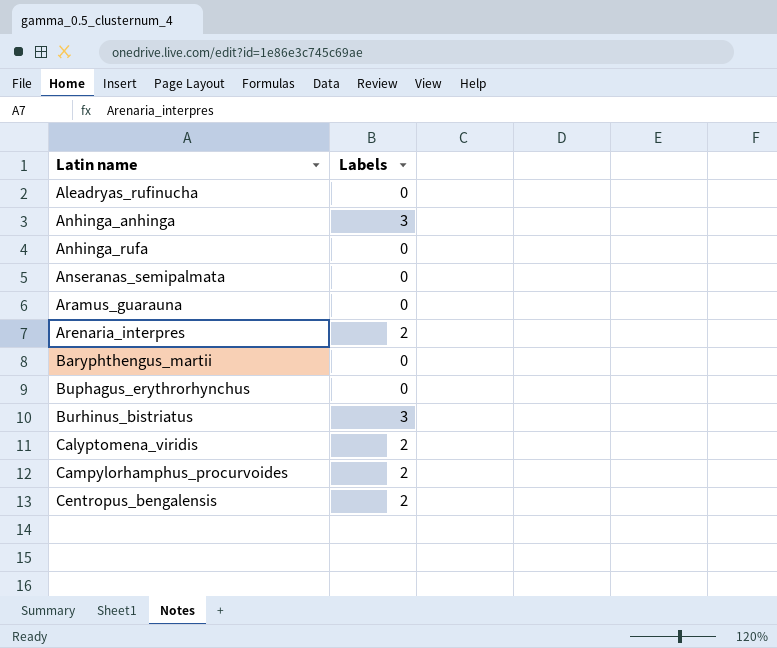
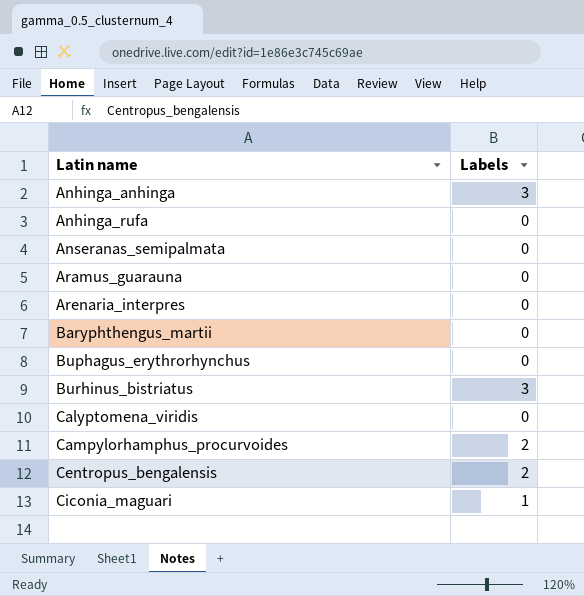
row Aleadryas_rufinucha: 0 -> none
Arenaria_interpres | Labels: 2 -> 0
Calyptomena_viridis | Labels: 2 -> 0
row Ciconia_maguari: none -> 1

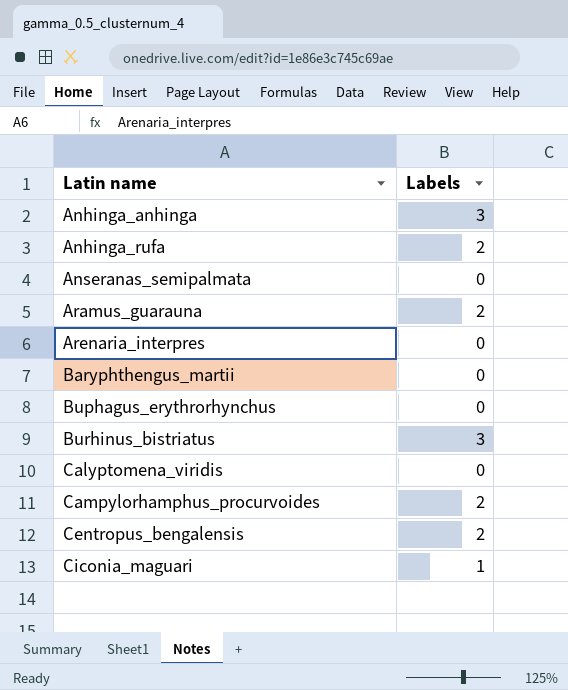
Anhinga_rufa | Labels: 0 -> 2
Aramus_guarauna | Labels: 0 -> 2

